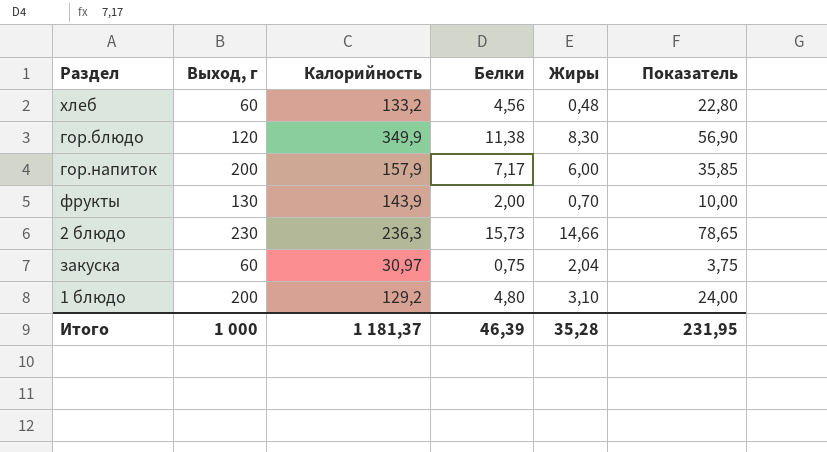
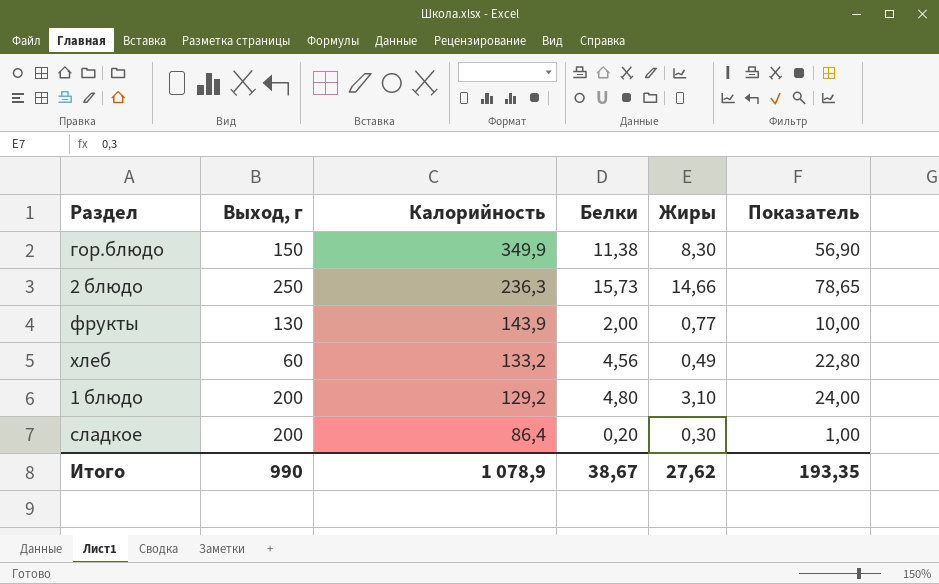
row order: none -> Калорийность descending
row гор.напиток: 200 | 157,9 | 7,17 | 6,00 | 35,85 -> none
row закуска: 60 | 30,97 | 0,75 | 2,04 | 3,75 -> none
гор.блюдо | Выход, г: 120 -> 150
2 блюдо | Выход, г: 230 -> 250
фрукты | Жиры: 0,70 -> 0,77
хлеб | Жиры: 0,48 -> 0,49
row сладкое: none -> 200 | 86,4 | 0,20 | 0,30 | 1,00
Итого | Выход, г: 1 000 -> 990
Итого | Калорийность: 1 181,37 -> 1 078,9
Итого | Белки: 46,39 -> 38,67
Итого | Жиры: 35,28 -> 27,62
Итого | Показатель: 231,95 -> 193,35

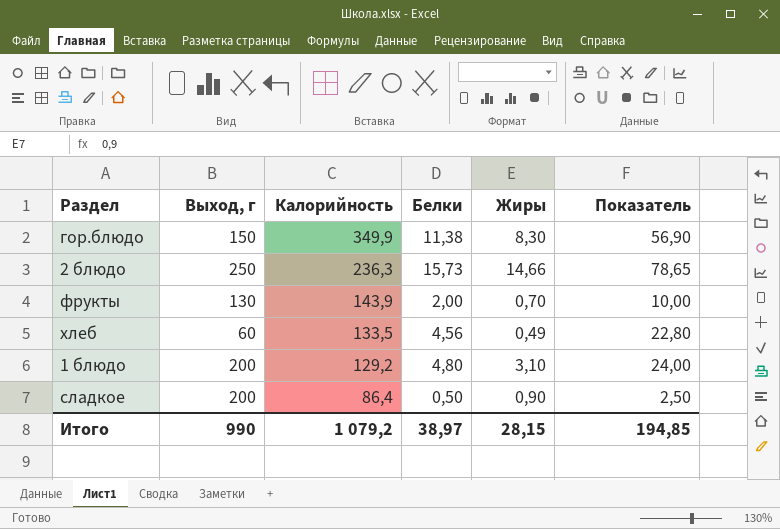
фрукты | Жиры: 0,77 -> 0,70
хлеб | Калорийность: 133,2 -> 133,5
сладкое | Белки: 0,20 -> 0,50
сладкое | Жиры: 0,30 -> 0,90
сладкое | Показатель: 1,00 -> 2,50
Итого | Калорийность: 1 078,9 -> 1 079,2
Итого | Белки: 38,67 -> 38,97
Итого | Жиры: 27,62 -> 28,15
Итого | Показатель: 193,35 -> 194,85

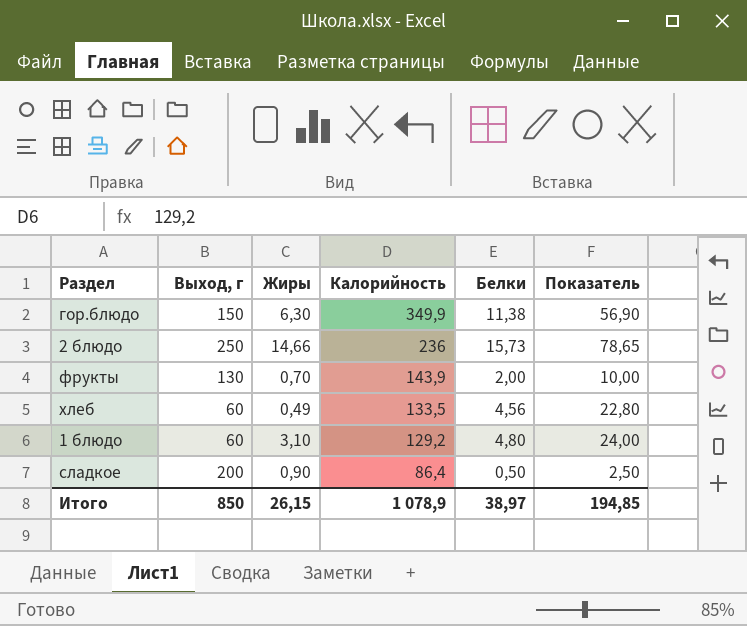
column Жиры | position: 5 -> 3
гор.блюдо | Жиры: 8,30 -> 6,30
2 блюдо | Калорийность: 236,3 -> 236
1 блюдо | Выход, г: 200 -> 60
Итого | Выход, г: 990 -> 850
Итого | Жиры: 28,15 -> 26,15
Итого | Калорийность: 1 079,2 -> 1 078,9

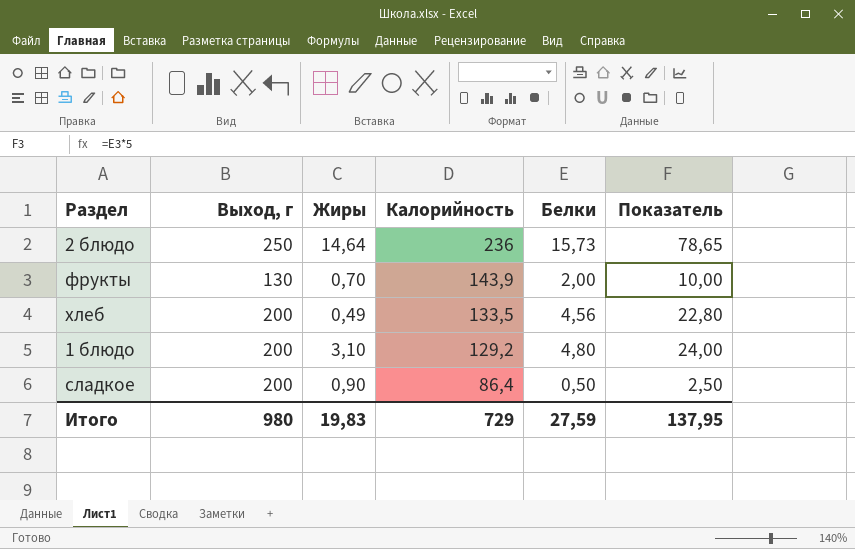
row гор.блюдо: 150 | 6,30 | 349,9 | 11,38 | 56,90 -> none
2 блюдо | Жиры: 14,66 -> 14,64
хлеб | Выход, г: 60 -> 200
1 блюдо | Выход, г: 60 -> 200
Итого | Выход, г: 850 -> 980
Итого | Жиры: 26,15 -> 19,83
Итого | Калорийность: 1 078,9 -> 729
Итого | Белки: 38,97 -> 27,59
Итого | Показатель: 194,85 -> 137,95

